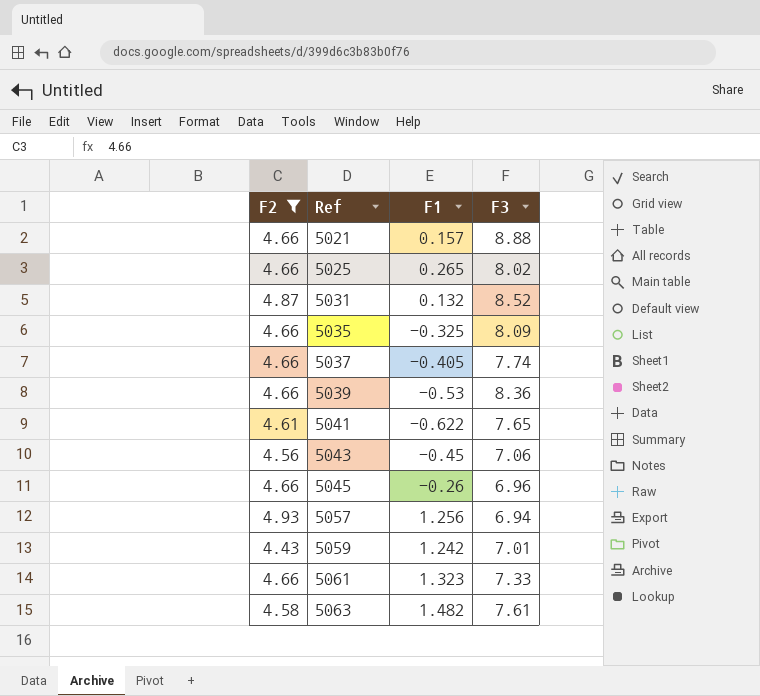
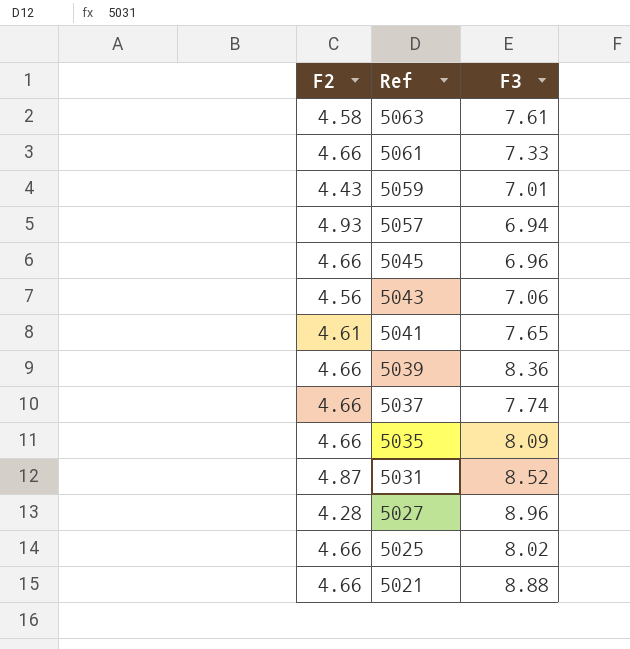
filter: F2 != 4.28 -> none
row order: Ref ascending -> Ref descending
column F1 | position: 3 -> none

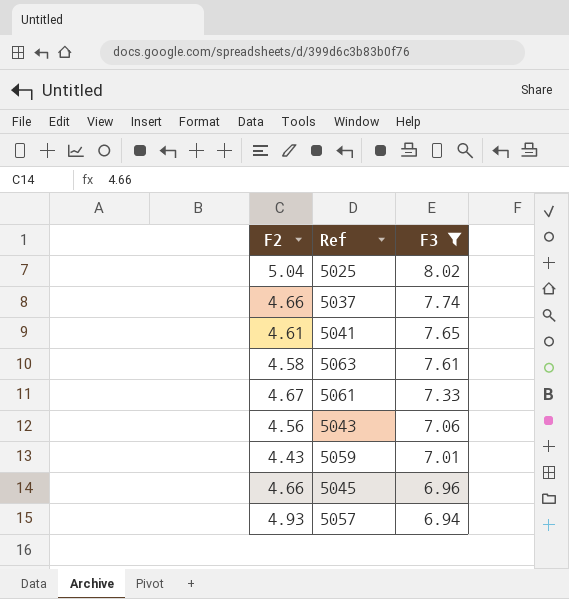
filter: none -> F3 <= 8.02
row order: Ref descending -> F3 descending
5025 | F2: 4.66 -> 5.04
5061 | F2: 4.66 -> 4.67

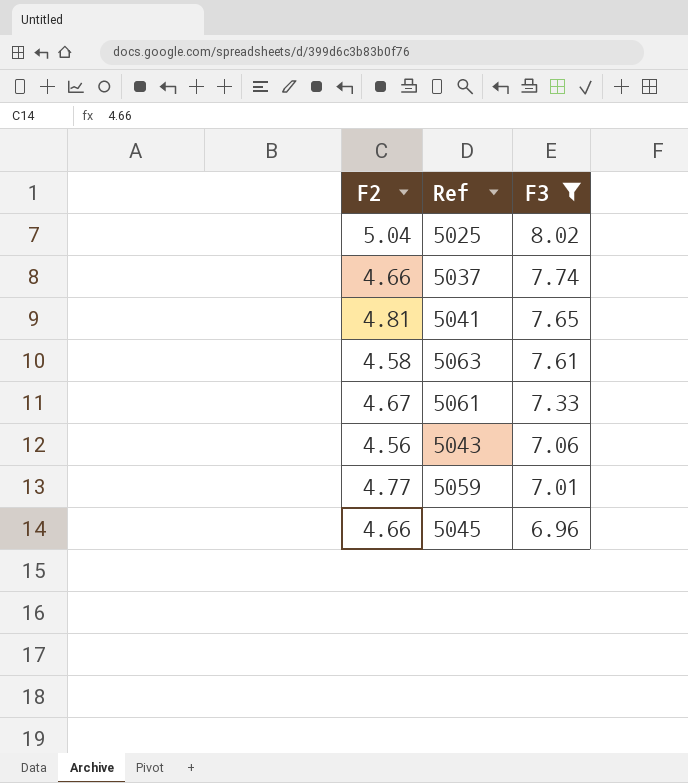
row 5057: 4.93 | 6.94 -> none
5041 | F2: 4.61 -> 4.81
5059 | F2: 4.43 -> 4.77

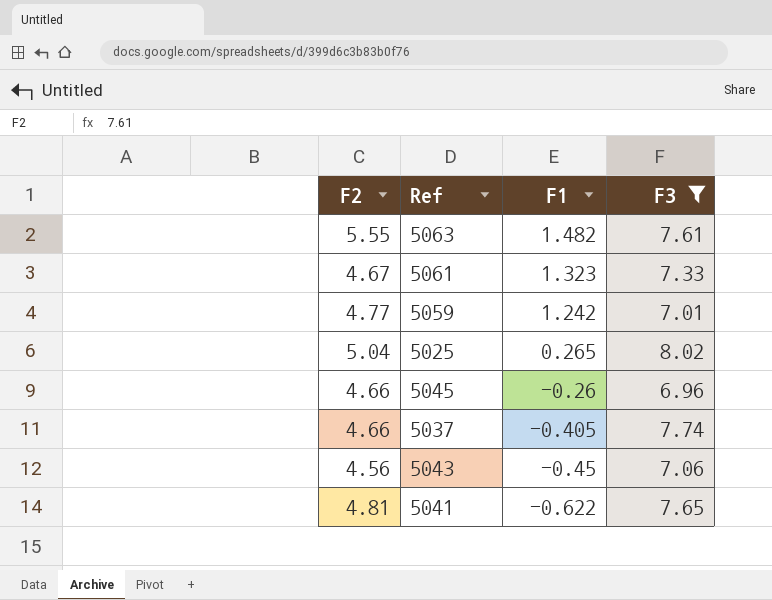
row order: F3 descending -> F1 descending
column F1 | position: none -> 3
5063 | F2: 4.58 -> 5.55

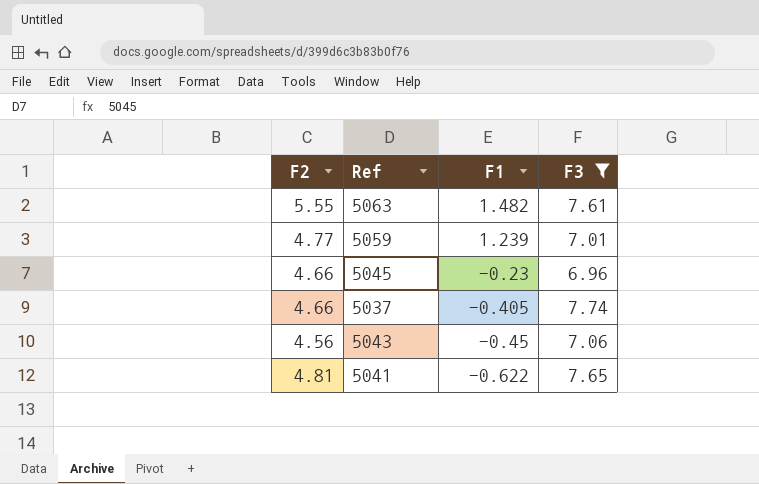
row 5061: 4.67 | 1.323 | 7.33 -> none
row 5025: 5.04 | 0.265 | 8.02 -> none
5059 | F1: 1.242 -> 1.239
5045 | F1: -0.26 -> -0.23

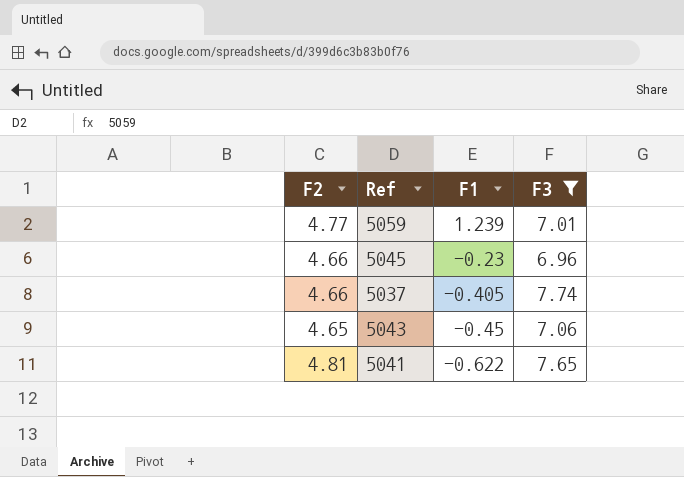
row 5063: 5.55 | 1.482 | 7.61 -> none
5043 | F2: 4.56 -> 4.65

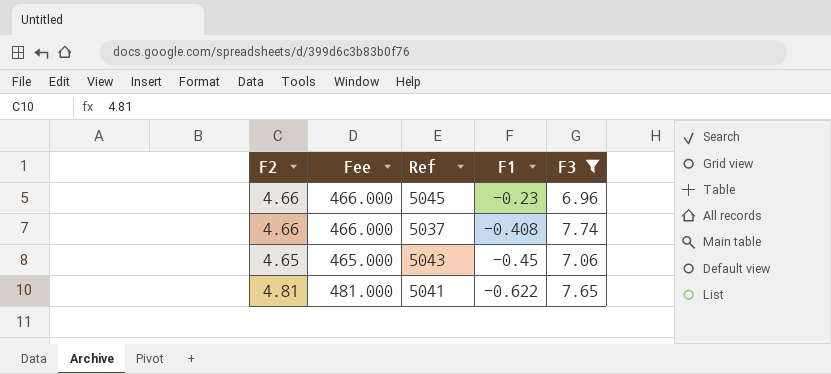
column Fee | formula: none -> [F2] * 100
row 5059: 4.77 | 1.239 | 7.01 -> none
5037 | F1: -0.405 -> -0.408

